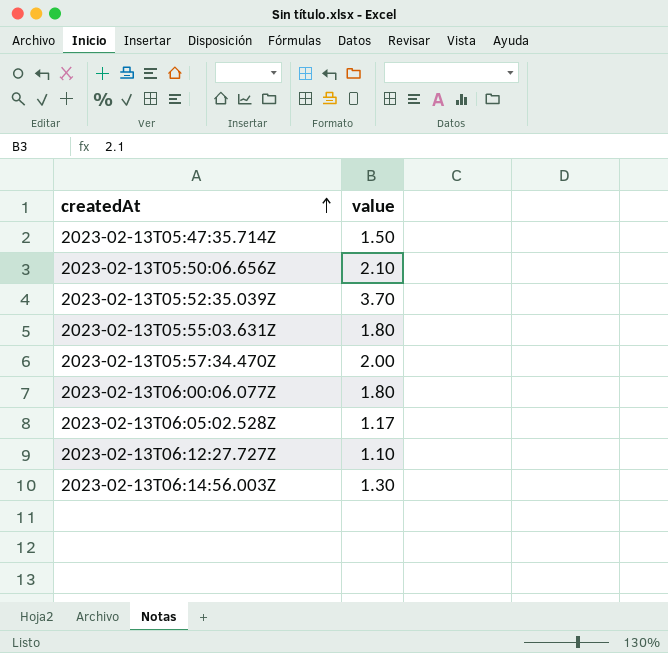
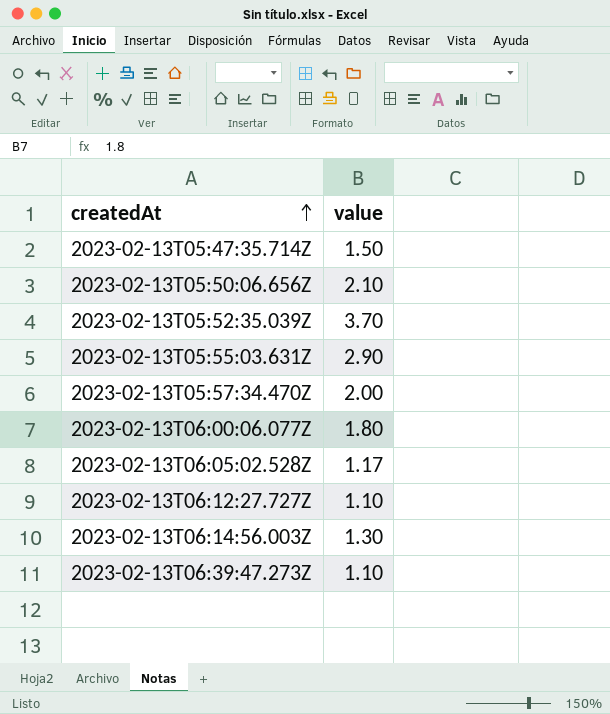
2023-02-13T05:55:03.631Z | value: 1.80 -> 2.90
row 2023-02-13T06:39:47.273Z: none -> 1.10

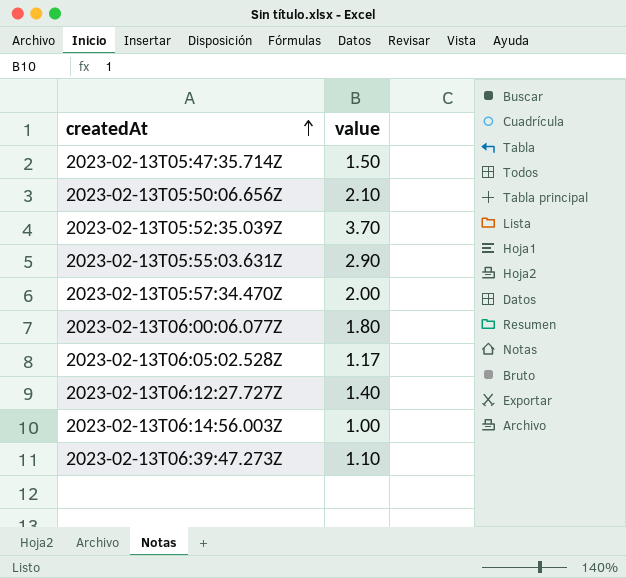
2023-02-13T06:12:27.727Z | value: 1.10 -> 1.40
2023-02-13T06:14:56.003Z | value: 1.30 -> 1.00

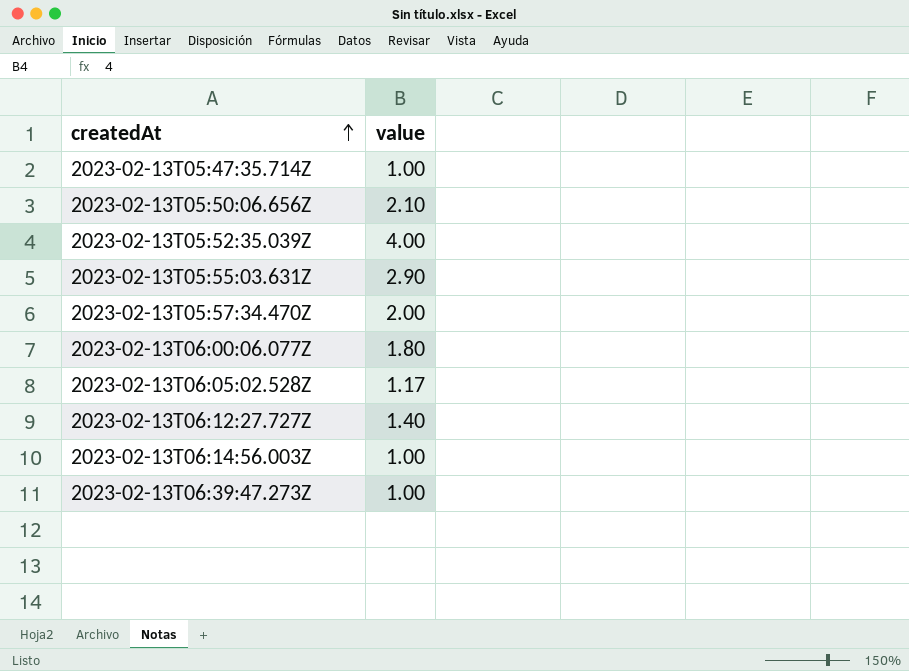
2023-02-13T05:47:35.714Z | value: 1.50 -> 1.00
2023-02-13T05:52:35.039Z | value: 3.70 -> 4.00
2023-02-13T06:39:47.273Z | value: 1.10 -> 1.00

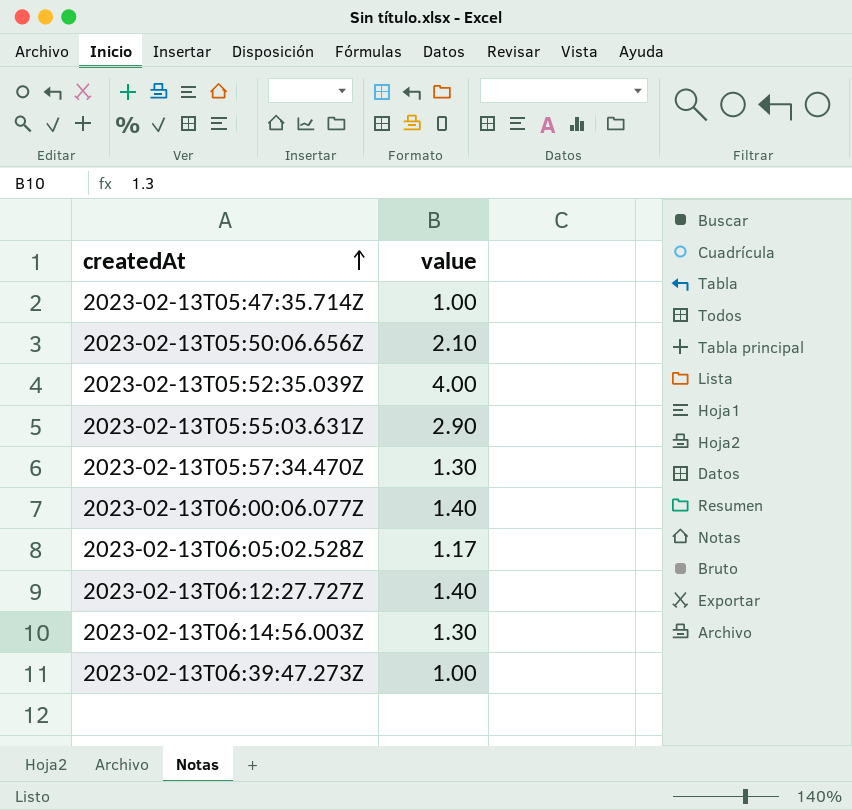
2023-02-13T05:57:34.470Z | value: 2.00 -> 1.30
2023-02-13T06:00:06.077Z | value: 1.80 -> 1.40
2023-02-13T06:14:56.003Z | value: 1.00 -> 1.30

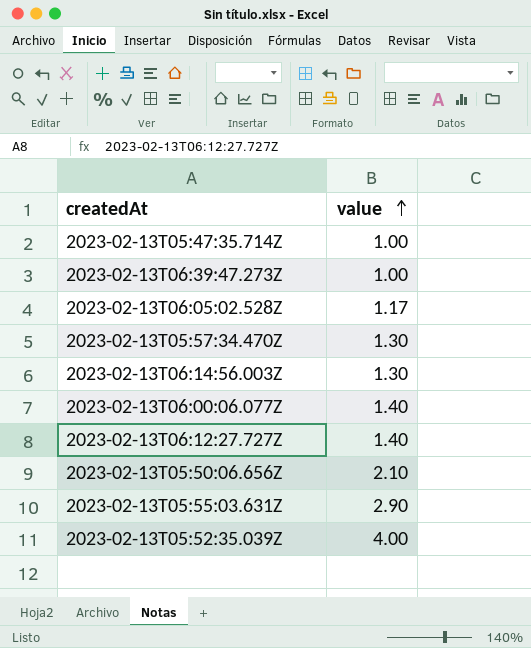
row order: createdAt ascending -> value ascending

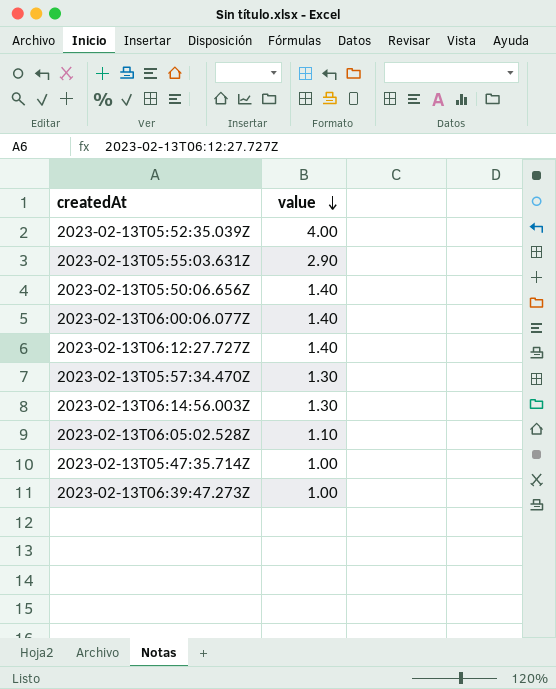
row order: value ascending -> value descending
2023-02-13T05:50:06.656Z | value: 2.10 -> 1.40
2023-02-13T06:05:02.528Z | value: 1.17 -> 1.10

